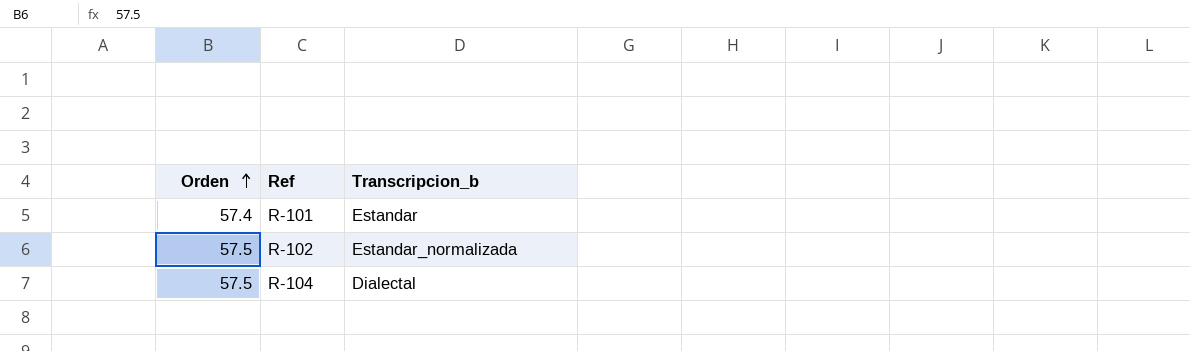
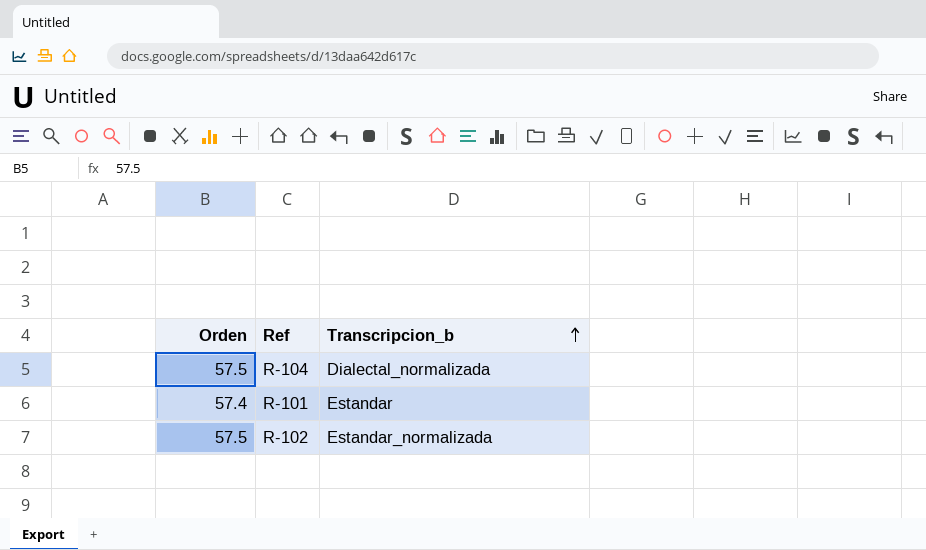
row order: Orden ascending -> Transcripcion_b ascending
R-104 | Transcripcion_b: Dialectal -> Dialectal_normalizada

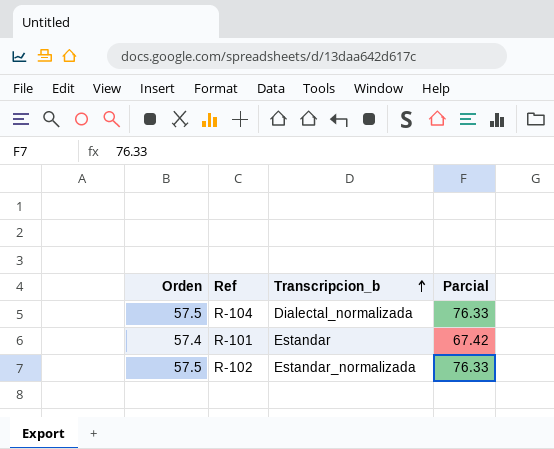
column Parcial | position: none -> 4

